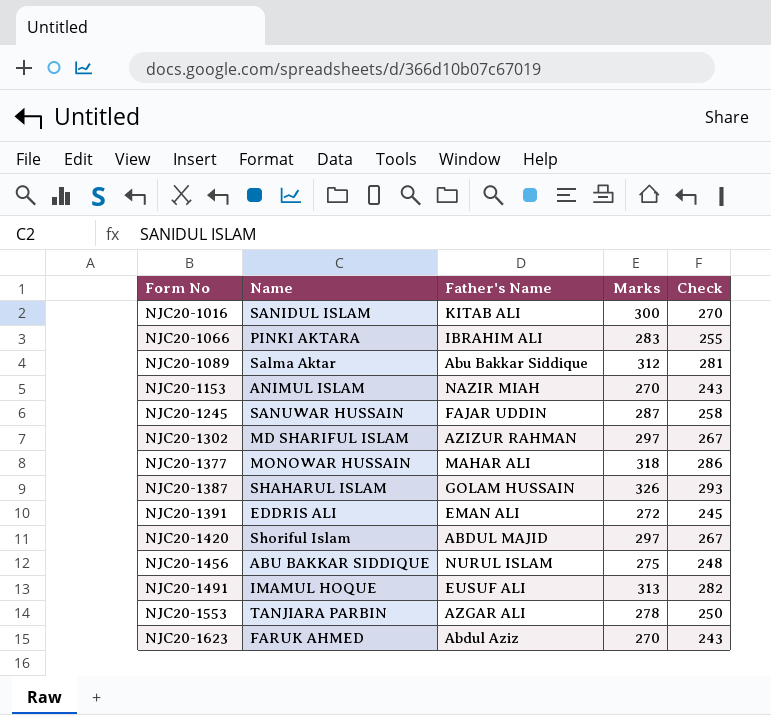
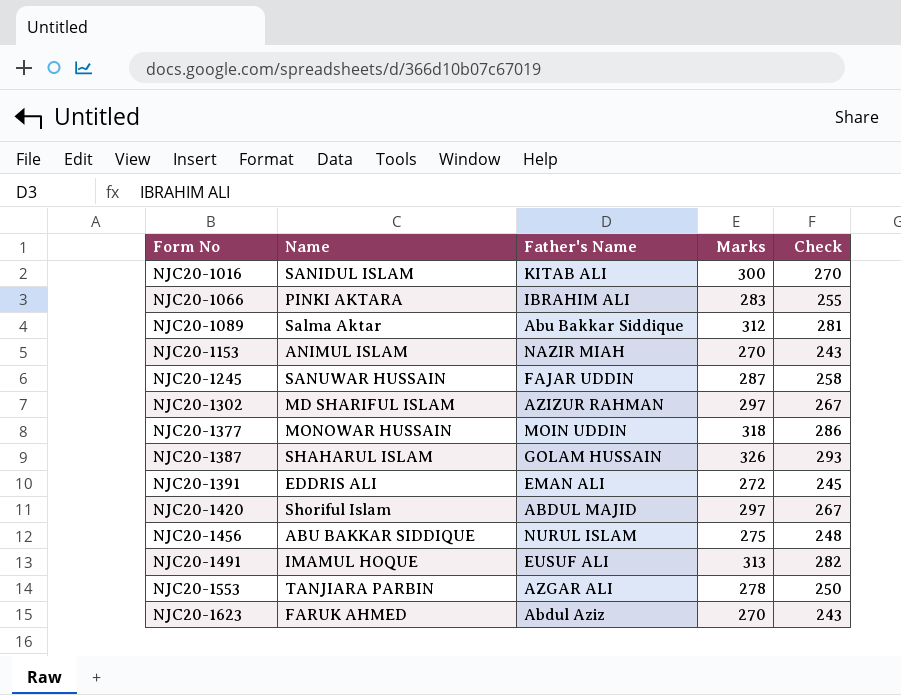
NJC20-1377 | Father's Name: MAHAR ALI -> MOIN UDDIN

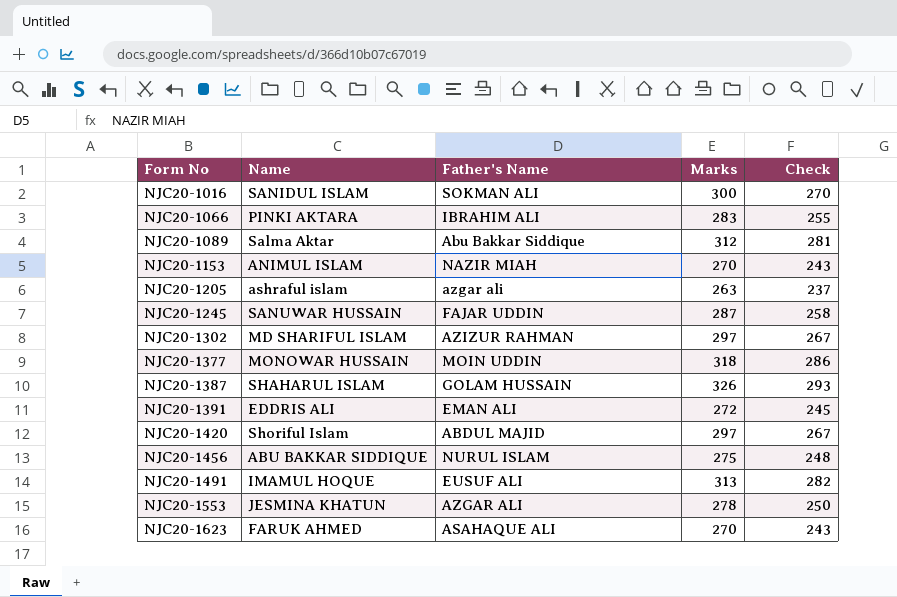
NJC20-1016 | Father's Name: KITAB ALI -> SOKMAN ALI
row NJC20-1205: none -> ashraful islam | azgar ali | 263 | 237
NJC20-1553 | Name: TANJIARA PARBIN -> JESMINA KHATUN
NJC20-1623 | Father's Name: Abdul Aziz -> ASAHAQUE ALI

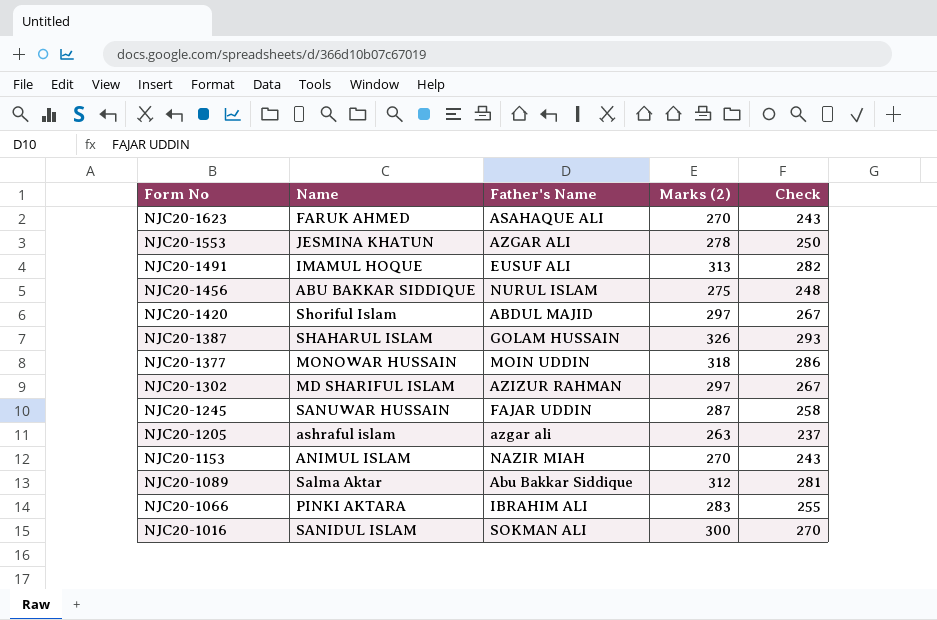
row order: Form No ascending -> Form No descending
column name: Marks -> Marks (2)
row NJC20-1391: EDDRIS ALI | EMAN ALI | 272 | 245 -> none

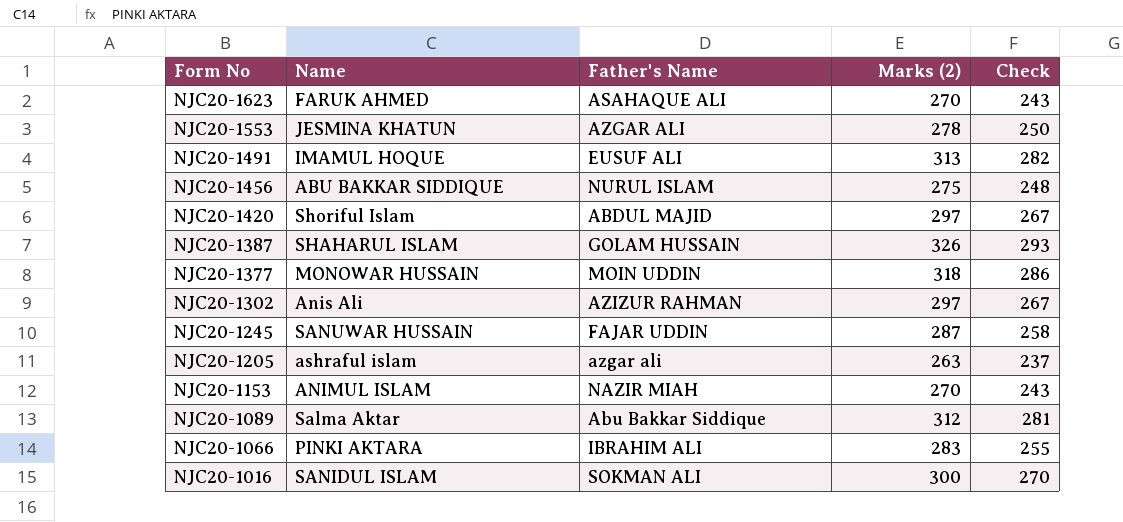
NJC20-1302 | Name: MD SHARIFUL ISLAM -> Anis Ali

